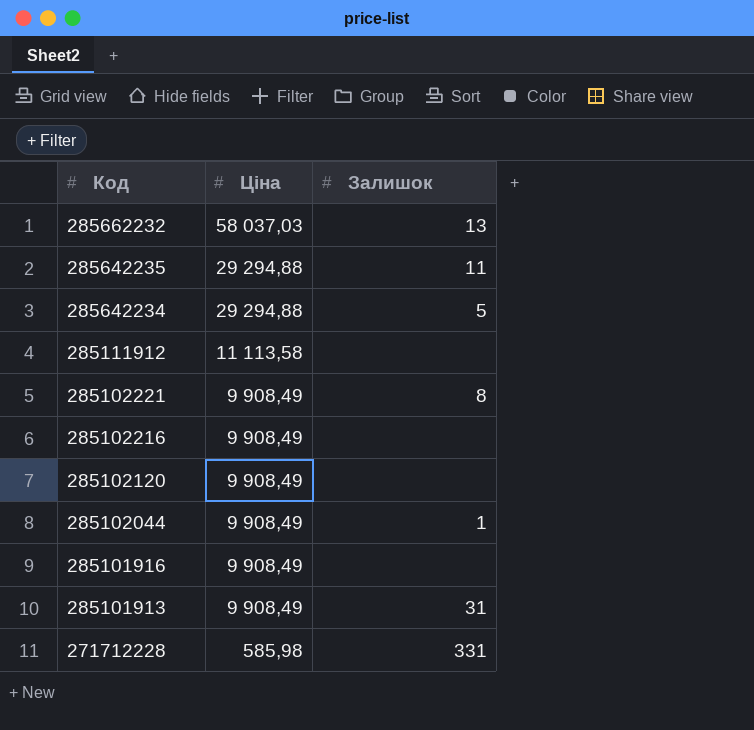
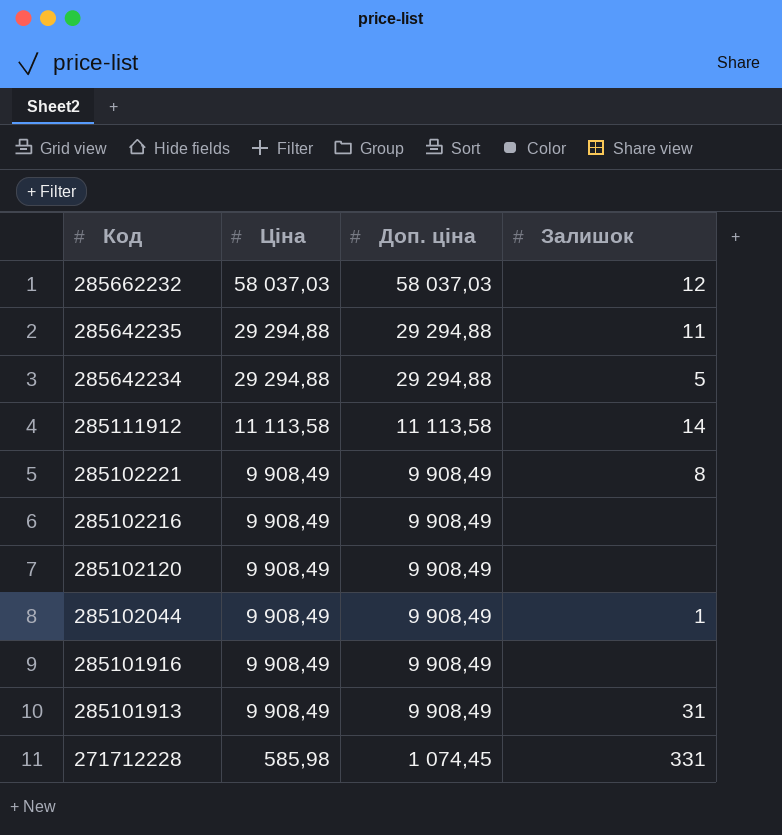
column Доп. ціна | position: none -> 3
285662232 | Залишок: 13 -> 12
285111912 | Залишок: none -> 14

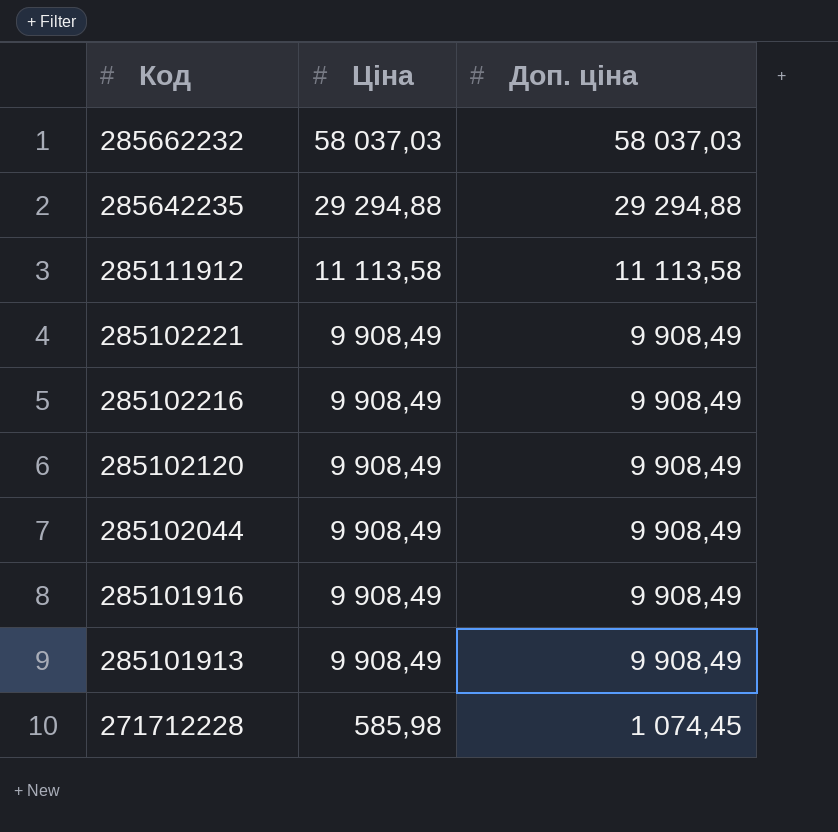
column Залишок | position: 4 -> none
row 285642234: 29 294,88 | 29 294,88 | 5 -> none

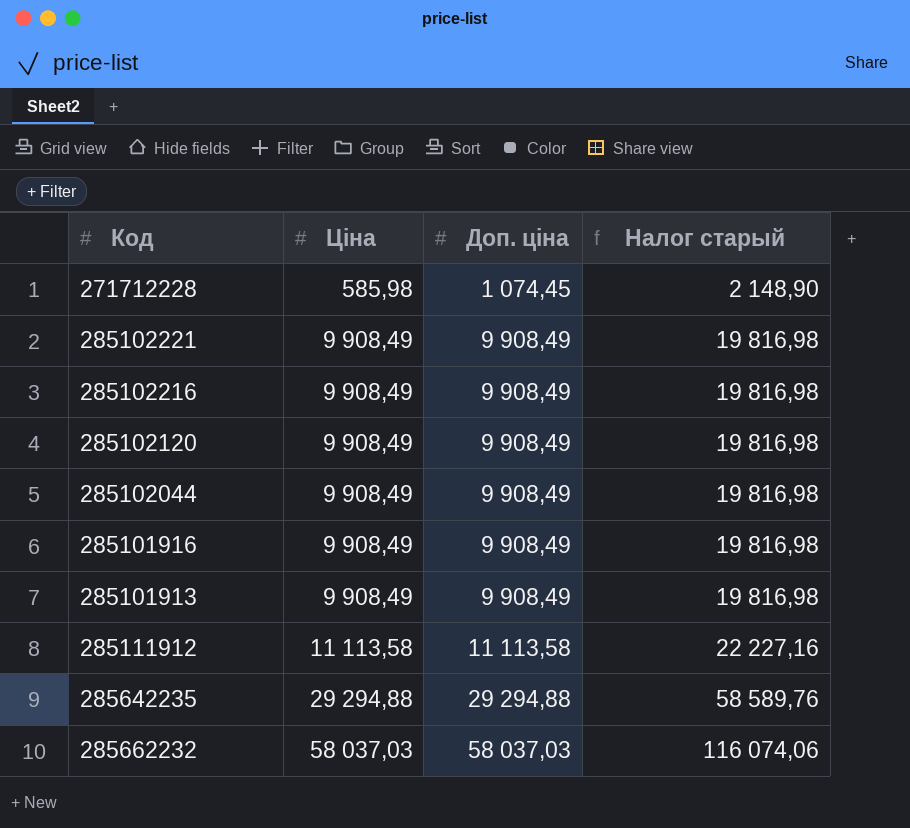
row order: Код descending -> Ціна ascending
column Налог старый | formula: none -> [Доп. ціна] * 2

